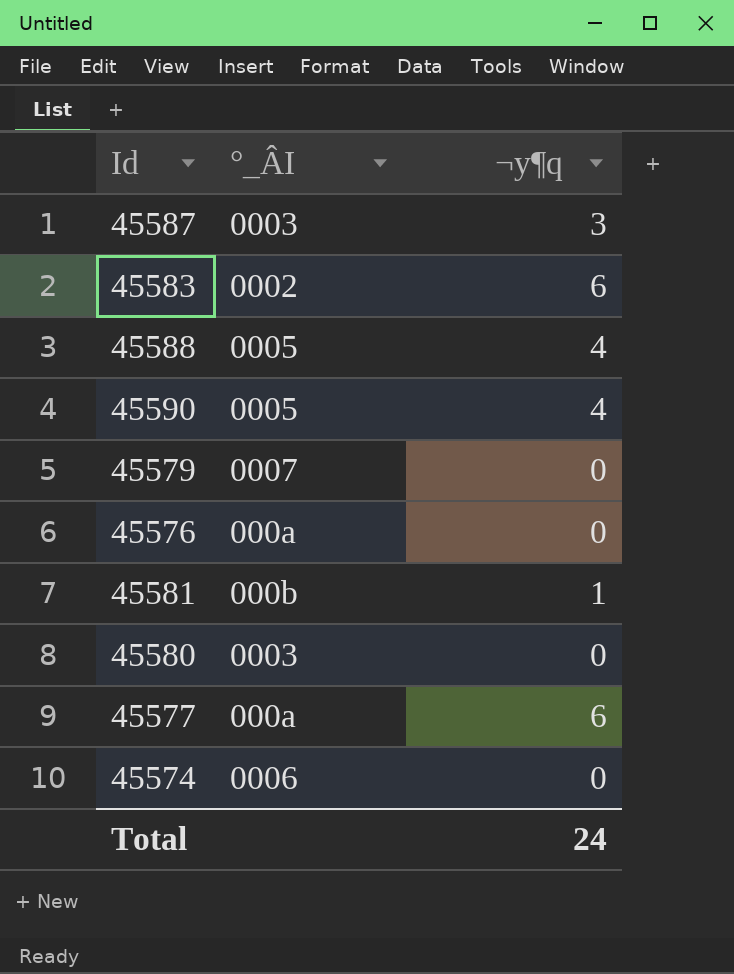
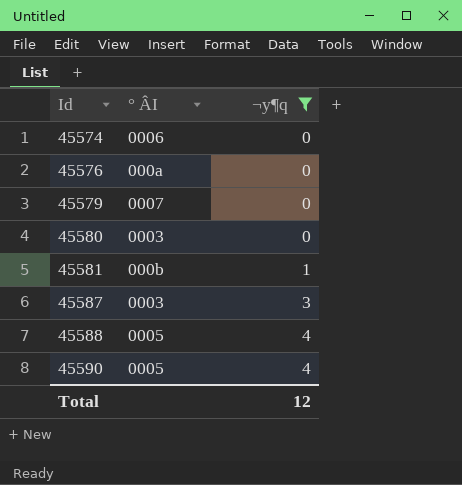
filter: none -> ¬y¶q != 6
row order: none -> Id ascending
column name: °_ÂI -> ° ÂI
Total | ¬y¶q: 24 -> 12

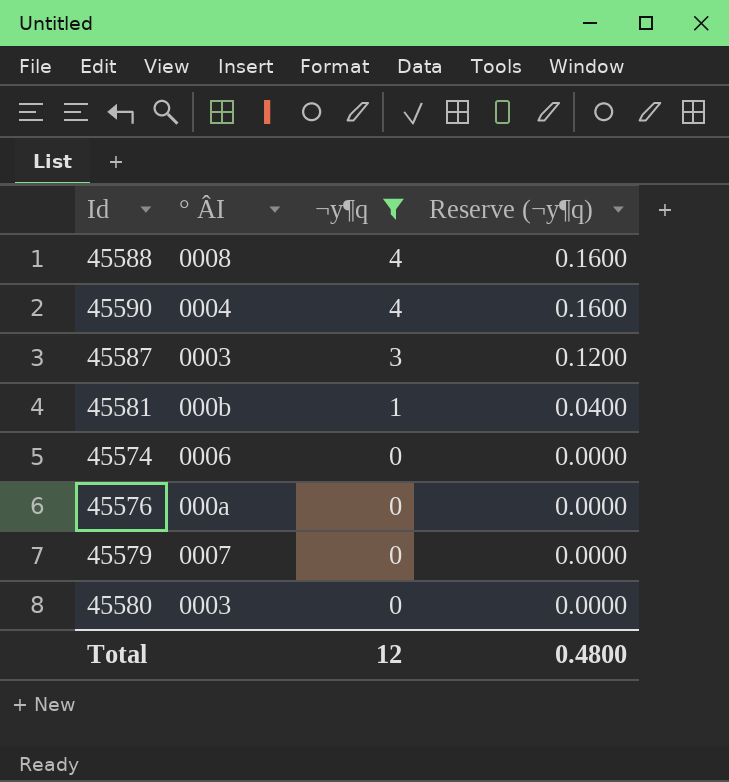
row order: Id ascending -> ¬y¶q descending
column Reserve (¬y¶q) | formula: none -> [¬y¶q] * 0.04
45588 | ° ÂI: 0005 -> 0008
45590 | ° ÂI: 0005 -> 0004

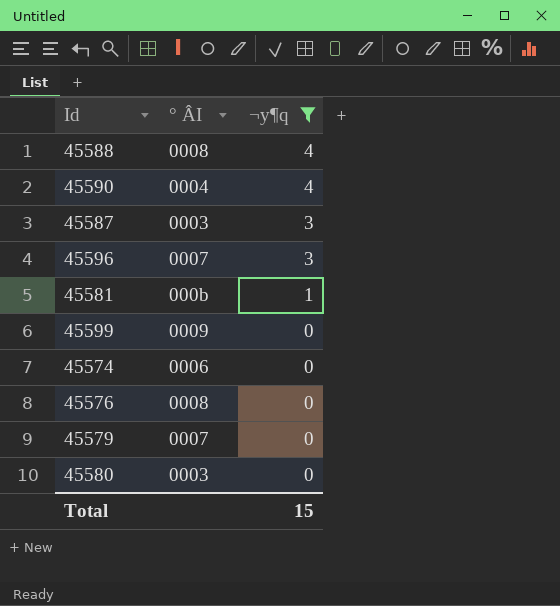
column Reserve (¬y¶q) | formula: [¬y¶q] * 0.04 -> none
row 45596: none -> 0007 | 3
row 45599: none -> 0009 | 0
45576 | ° ÂI: 000a -> 0008
Total | ¬y¶q: 12 -> 15

